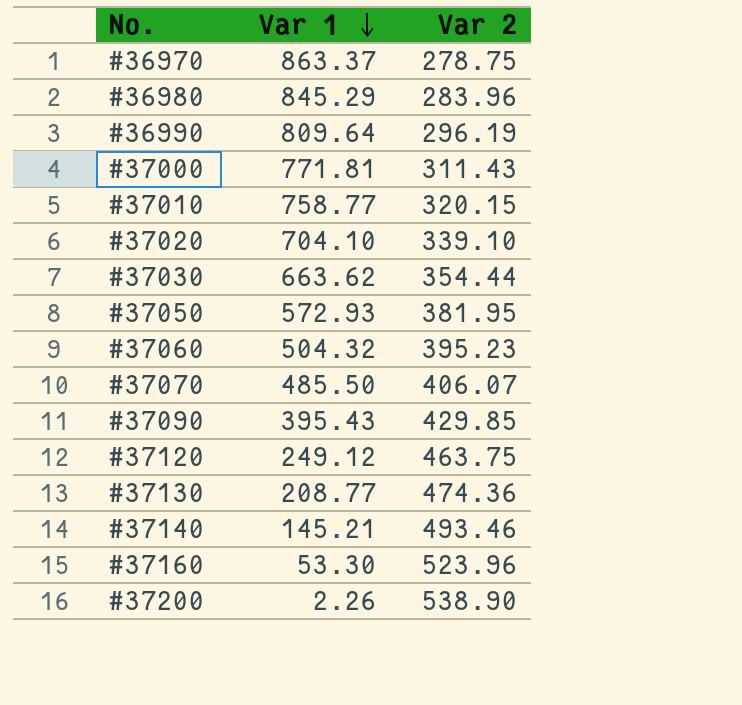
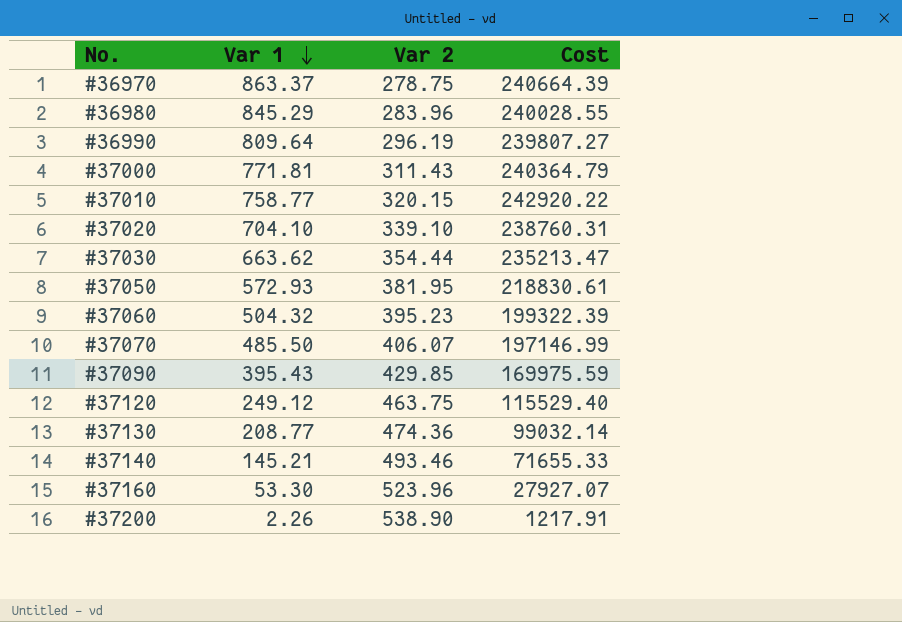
column Cost | formula: none -> [Var 1] * [Var 2]

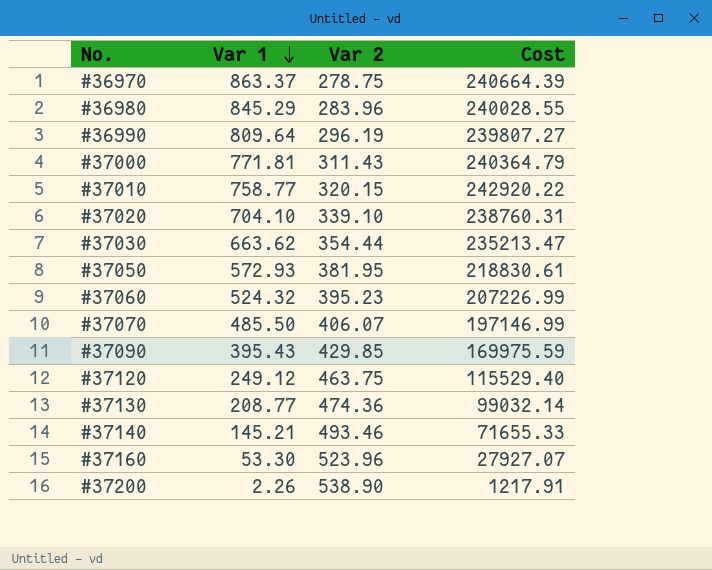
#37060 | Var 1: 504.32 -> 524.32
#37060 | Cost: 199322.39 -> 207226.99

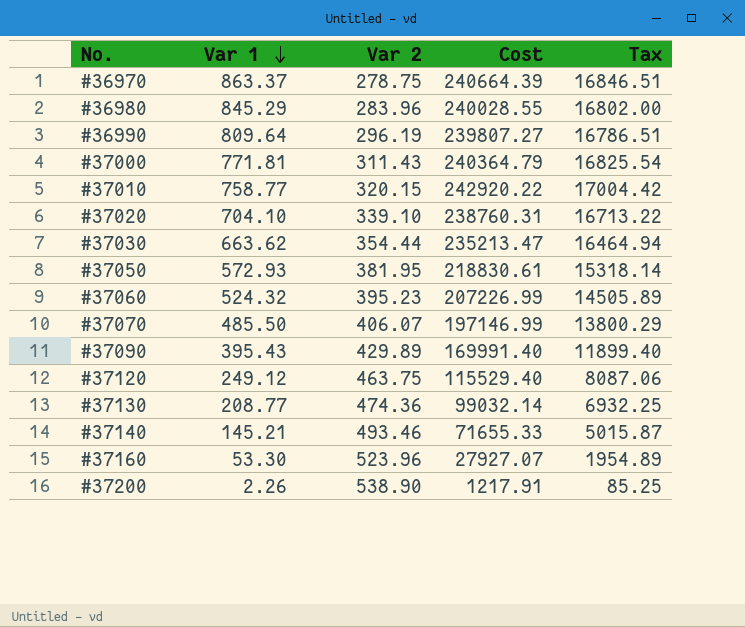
column Tax | formula: none -> [Cost] * 0.07
#37090 | Var 2: 429.85 -> 429.89
#37090 | Cost: 169975.59 -> 169991.40

